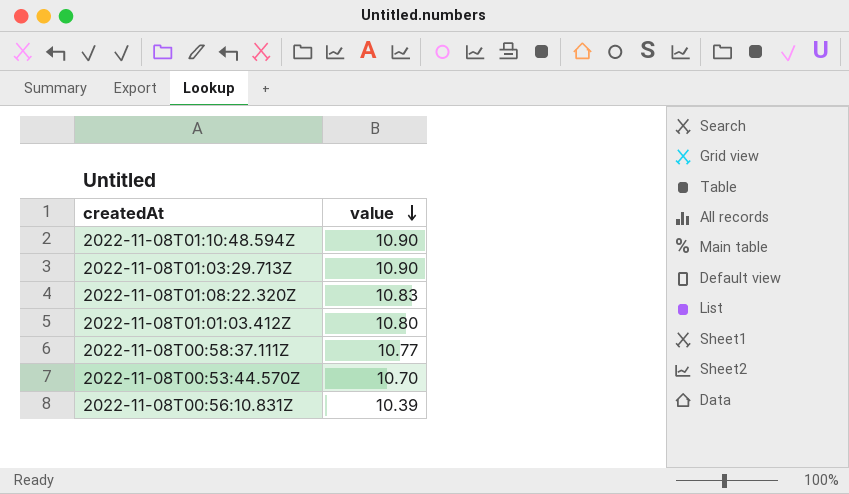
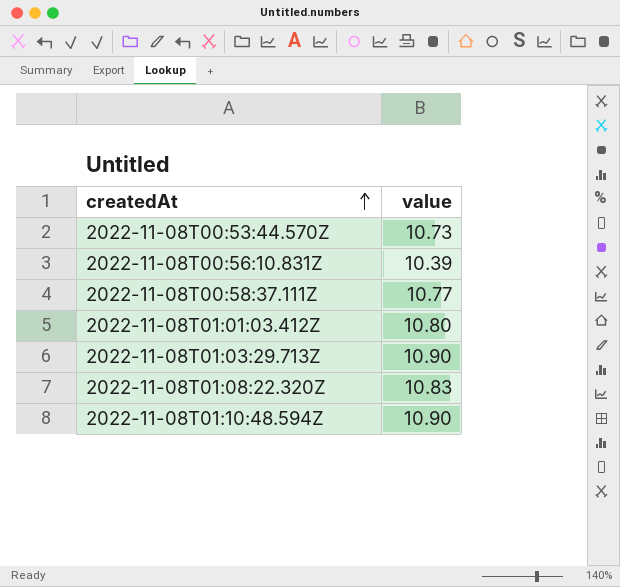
row order: value descending -> createdAt ascending
2022-11-08T00:53:44.570Z | value: 10.70 -> 10.73

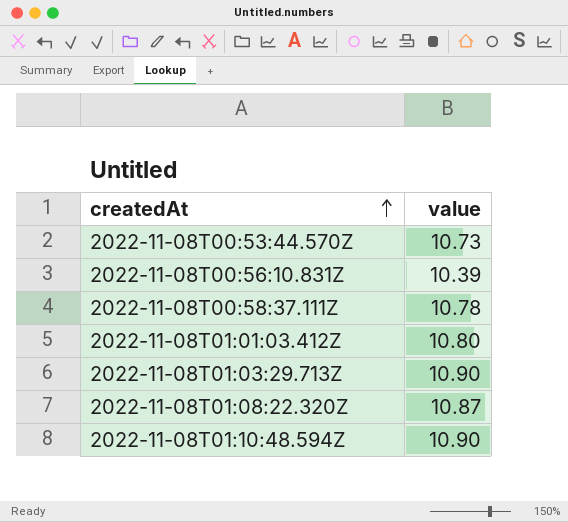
2022-11-08T00:58:37.111Z | value: 10.77 -> 10.78
2022-11-08T01:08:22.320Z | value: 10.83 -> 10.87

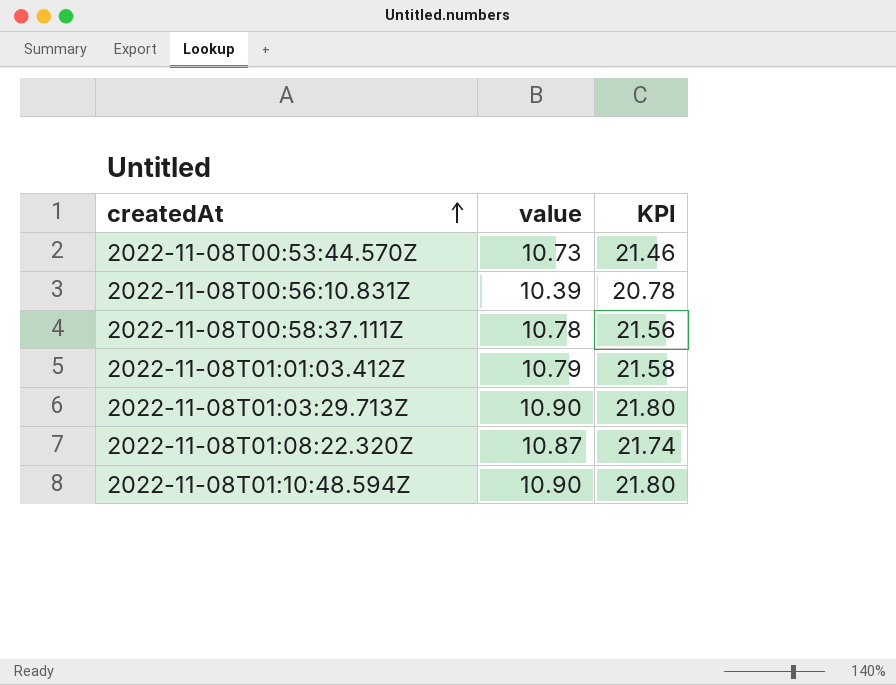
column KPI | formula: none -> [value] * 2
2022-11-08T01:01:03.412Z | value: 10.80 -> 10.79

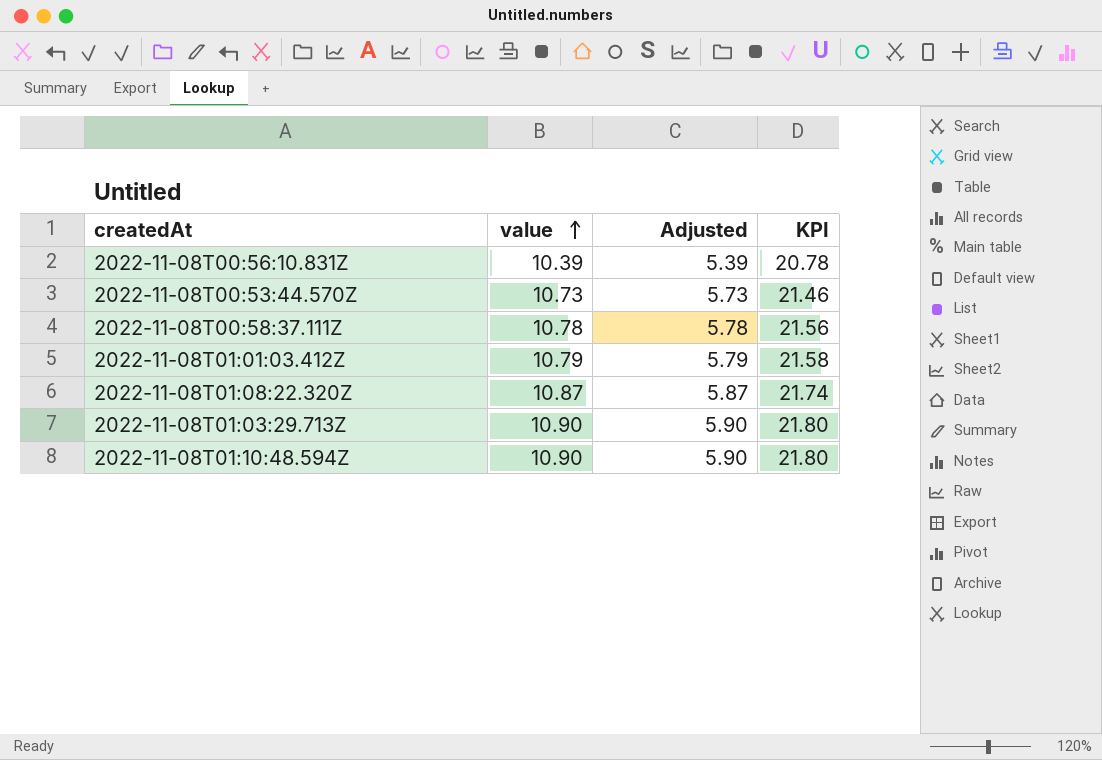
row order: createdAt ascending -> value ascending
column Adjusted | formula: none -> [value] - 5

